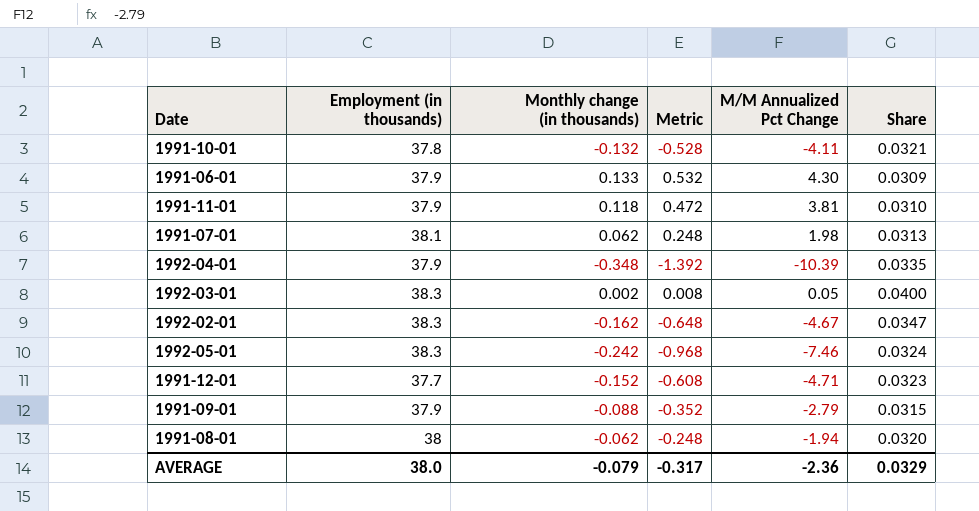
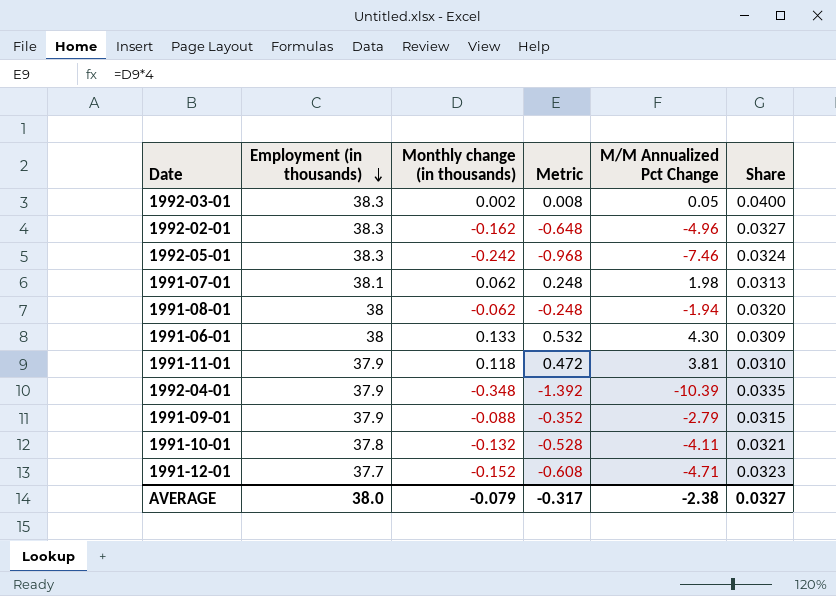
row order: none -> Employment (in thousands) descending
1992-02-01 | M/M Annualized Pct Change: -4.67 -> -4.96
1992-02-01 | Share: 0.0347 -> 0.0327
1991-06-01 | Employment (in thousands): 37.9 -> 38
AVERAGE | M/M Annualized Pct Change: -2.36 -> -2.38
AVERAGE | Share: 0.0329 -> 0.0327

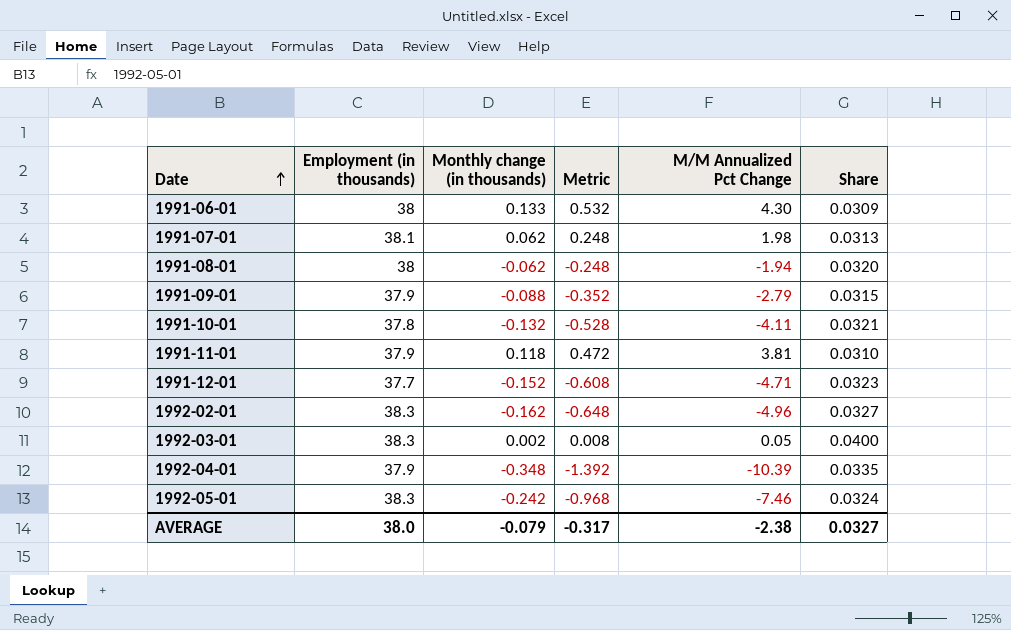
row order: Employment (in thousands) descending -> Date ascending

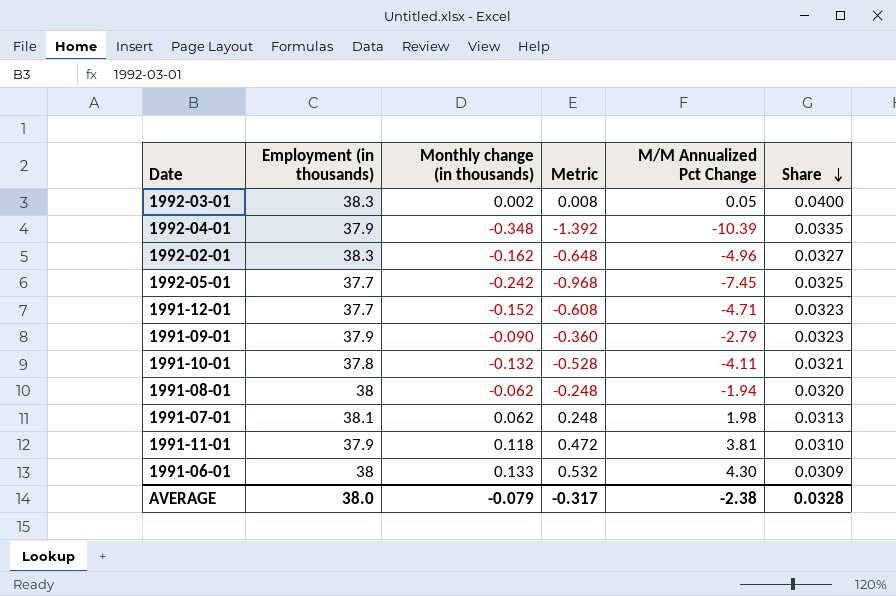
row order: Date ascending -> Share descending
1992-05-01 | Employment (in thousands): 38.3 -> 37.7
1992-05-01 | M/M Annualized Pct Change: -7.46 -> -7.45
1992-05-01 | Share: 0.0324 -> 0.0325
1991-09-01 | Monthly change (in thousands): -0.088 -> -0.090
1991-09-01 | Metric: -0.352 -> -0.360
1991-09-01 | Share: 0.0315 -> 0.0323
AVERAGE | Share: 0.0327 -> 0.0328

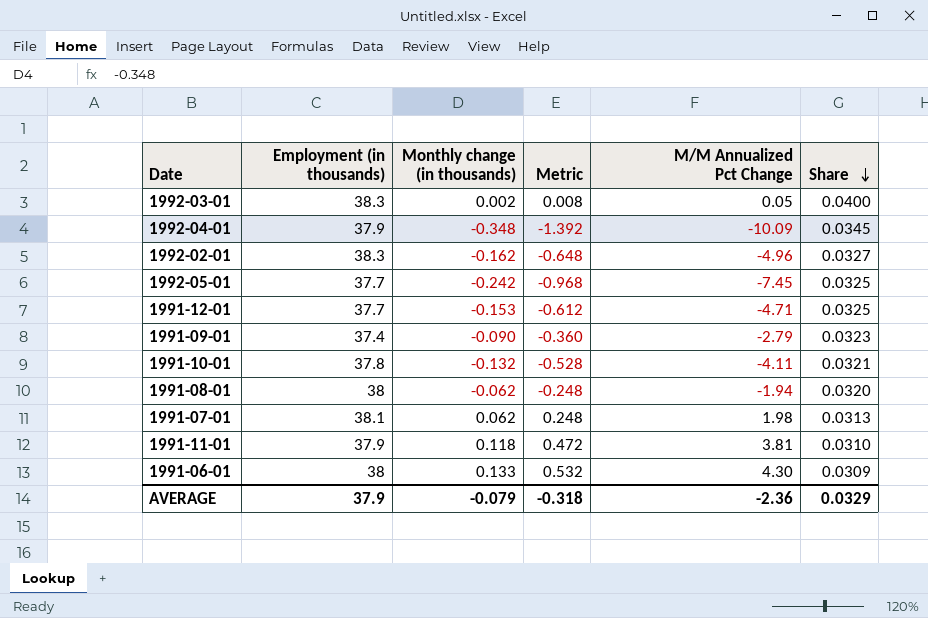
1992-04-01 | M/M Annualized Pct Change: -10.39 -> -10.09
1992-04-01 | Share: 0.0335 -> 0.0345
1991-12-01 | Monthly change (in thousands): -0.152 -> -0.153
1991-12-01 | Metric: -0.608 -> -0.612
1991-12-01 | Share: 0.0323 -> 0.0325
1991-09-01 | Employment (in thousands): 37.9 -> 37.4
AVERAGE | Employment (in thousands): 38.0 -> 37.9
AVERAGE | Metric: -0.317 -> -0.318
AVERAGE | M/M Annualized Pct Change: -2.38 -> -2.36
AVERAGE | Share: 0.0328 -> 0.0329

